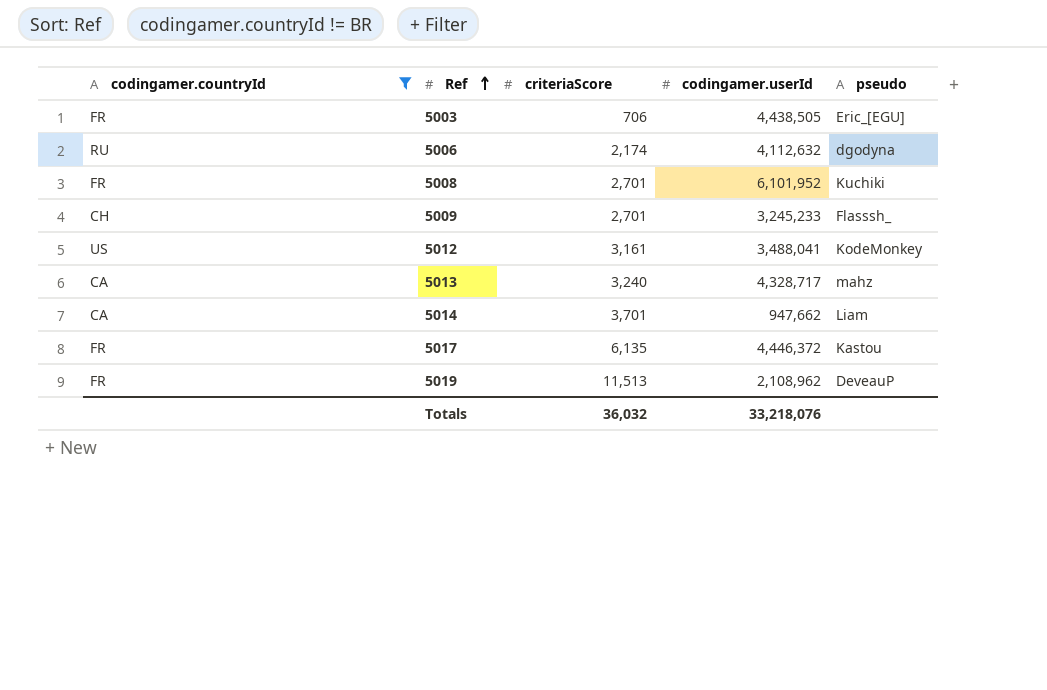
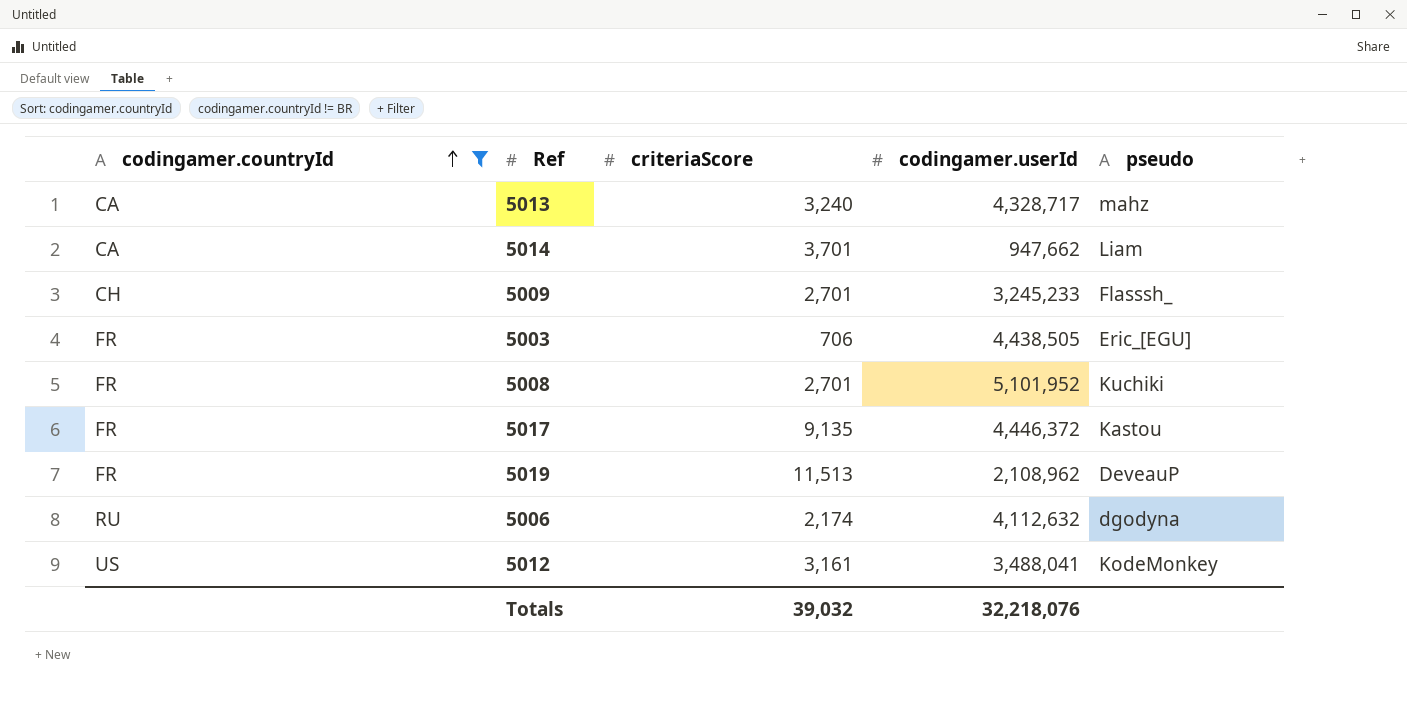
row order: Ref ascending -> codingamer.countryId ascending
5008 | codingamer.userId: 6,101,952 -> 5,101,952
5017 | criteriaScore: 6,135 -> 9,135
Totals | criteriaScore: 36,032 -> 39,032
Totals | codingamer.userId: 33,218,076 -> 32,218,076

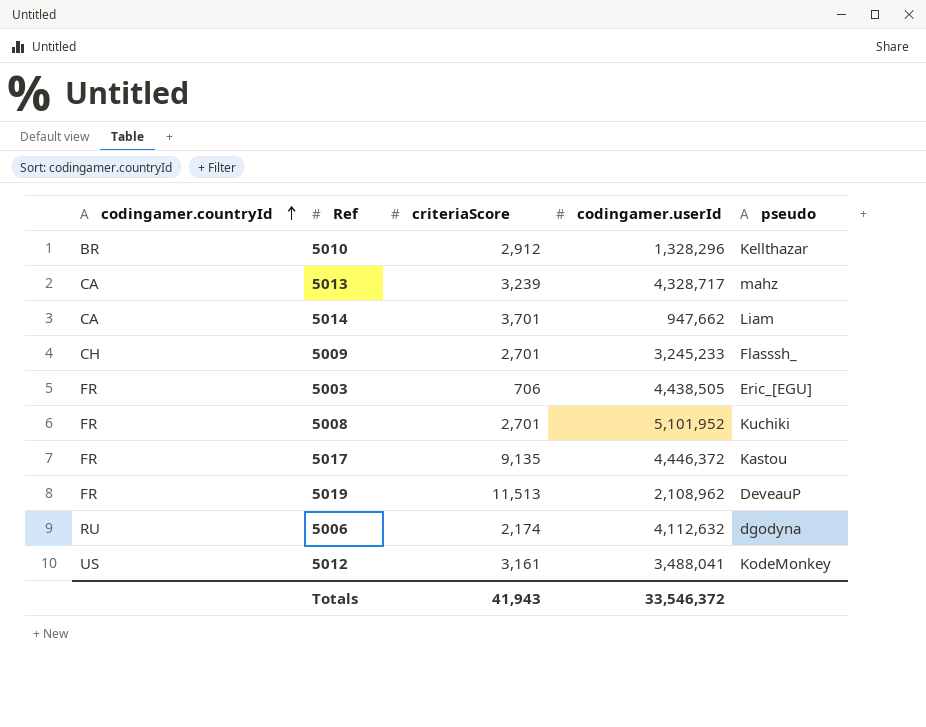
filter: codingamer.countryId != BR -> none
5013 | criteriaScore: 3,240 -> 3,239
Totals | criteriaScore: 39,032 -> 41,943
Totals | codingamer.userId: 32,218,076 -> 33,546,372

